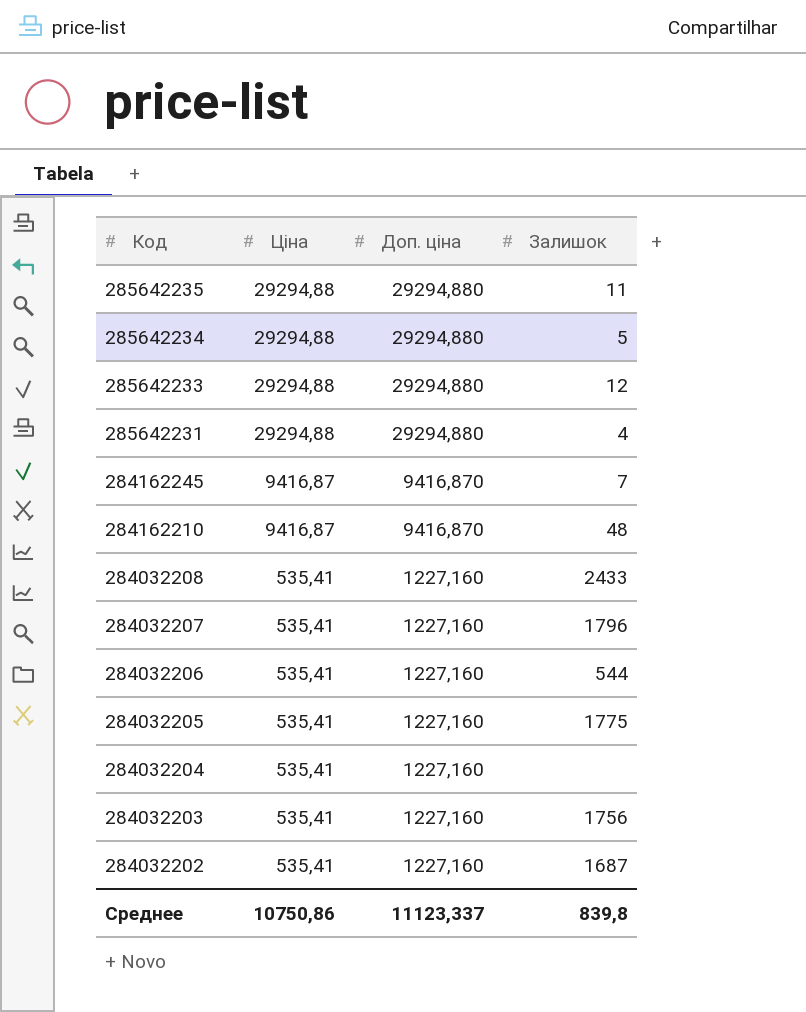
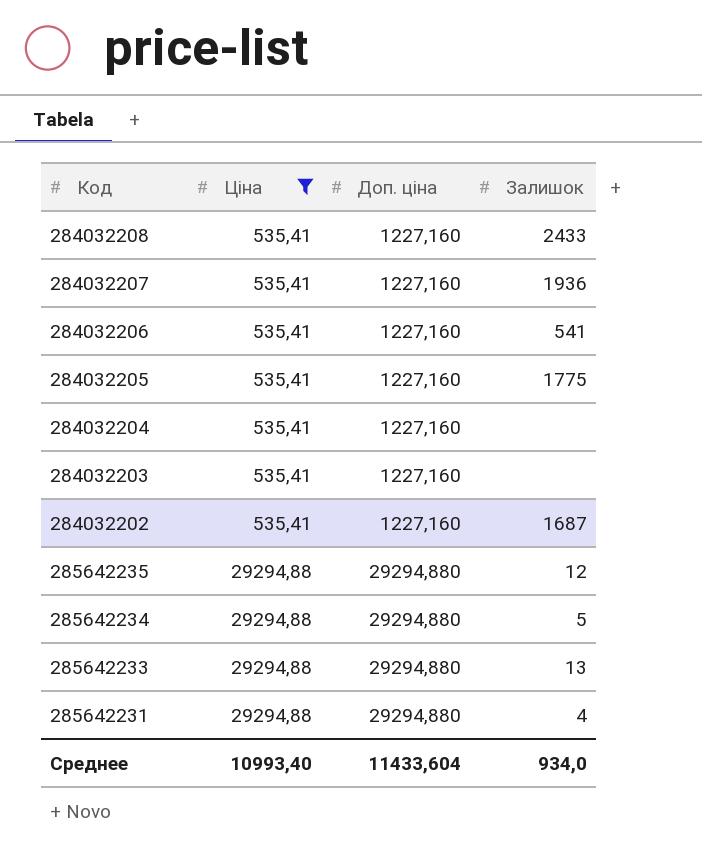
filter: none -> Ціна != 9416,87
row order: Код descending -> Ціна ascending
284032207 | Залишок: 1796 -> 1936
284032206 | Залишок: 544 -> 541
284032203 | Залишок: 1756 -> none
285642235 | Залишок: 11 -> 12
285642233 | Залишок: 12 -> 13
Среднее | Ціна: 10750,86 -> 10993,40
Среднее | Доп. ціна: 11123,337 -> 11433,604
Среднее | Залишок: 839,8 -> 934,0

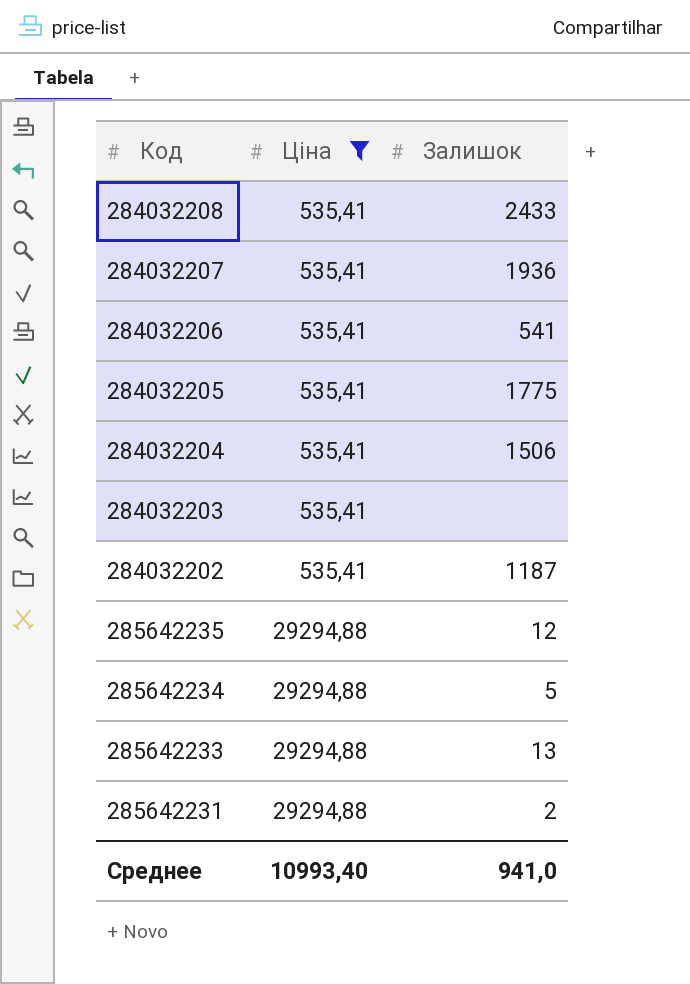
column Доп. ціна | position: 3 -> none
284032204 | Залишок: none -> 1506
284032202 | Залишок: 1687 -> 1187
285642231 | Залишок: 4 -> 2
Среднее | Залишок: 934,0 -> 941,0

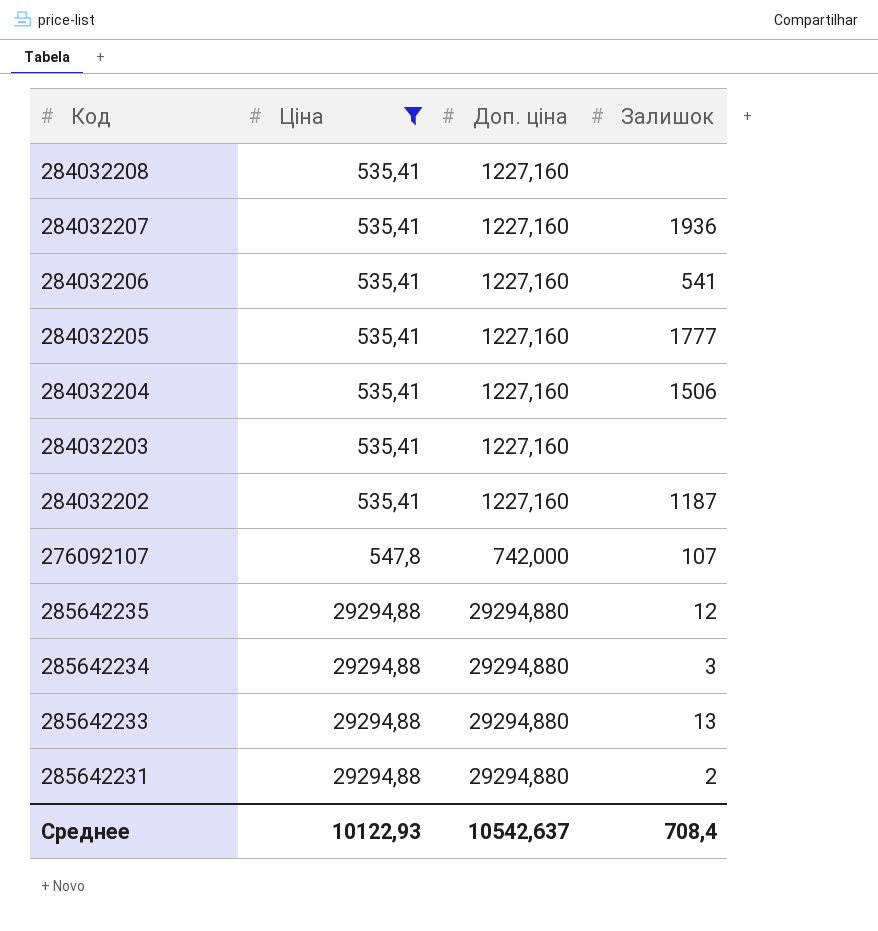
column Доп. ціна | position: none -> 3
284032208 | Залишок: 2433 -> none
284032205 | Залишок: 1775 -> 1777
row 276092107: none -> 547,8 | 742,000 | 107
285642234 | Залишок: 5 -> 3
Среднее | Ціна: 10993,40 -> 10122,93
Среднее | Залишок: 941,0 -> 708,4

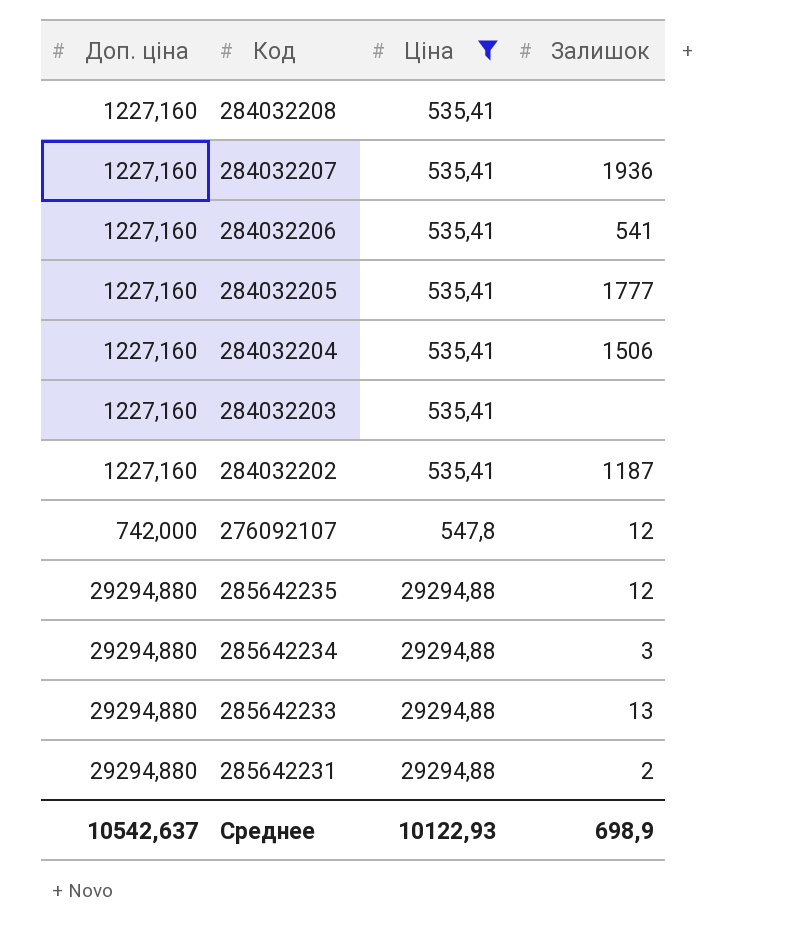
column Доп. ціна | position: 3 -> 1
276092107 | Залишок: 107 -> 12
Среднее | Залишок: 708,4 -> 698,9

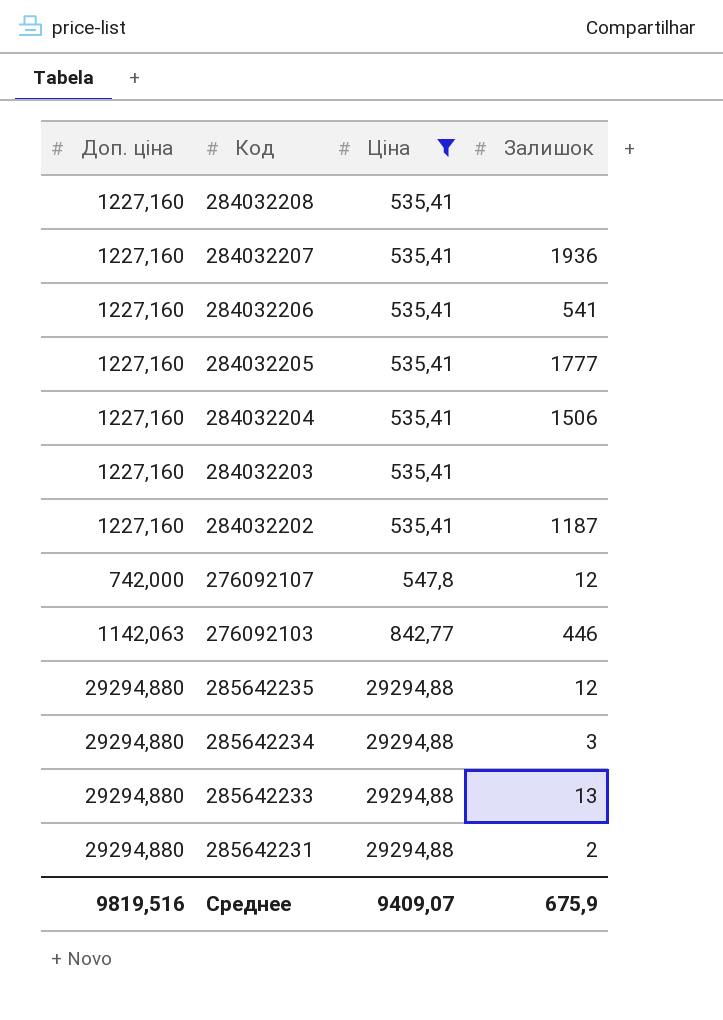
row 276092103: none -> 1142,063 | 842,77 | 446
Среднее | Доп. ціна: 10542,637 -> 9819,516
Среднее | Ціна: 10122,93 -> 9409,07
Среднее | Залишок: 698,9 -> 675,9

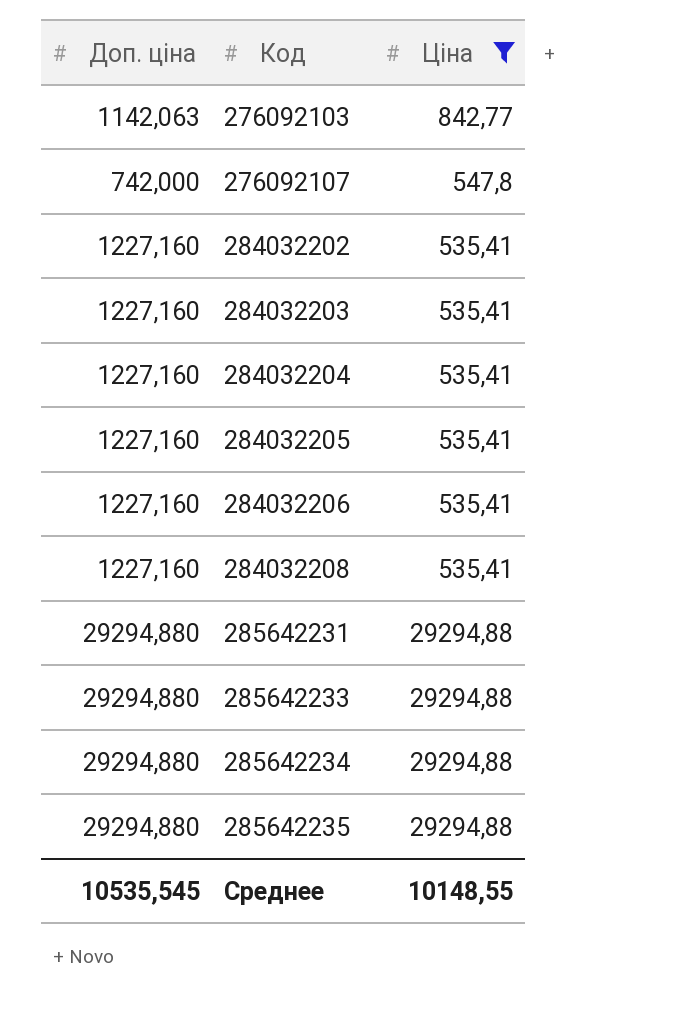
row order: Ціна ascending -> Код ascending
column Залишок | position: 4 -> none
row 284032207: 1227,160 | 535,41 | 1936 -> none
Среднее | Доп. ціна: 9819,516 -> 10535,545
Среднее | Ціна: 9409,07 -> 10148,55

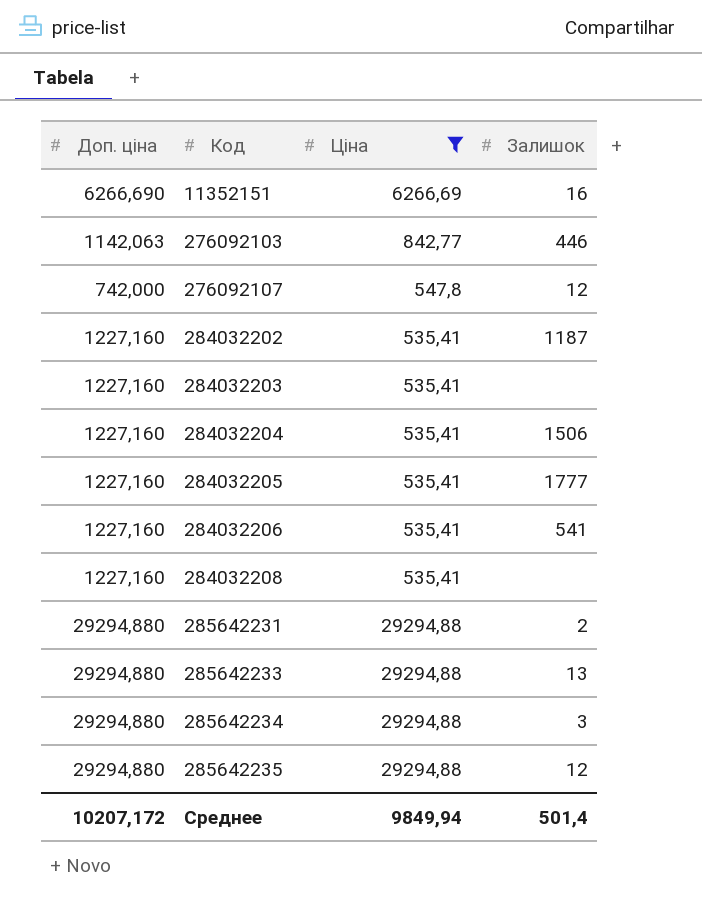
column Залишок | position: none -> 4
row 11352151: none -> 6266,690 | 6266,69 | 16
Среднее | Доп. ціна: 10535,545 -> 10207,172
Среднее | Ціна: 10148,55 -> 9849,94

